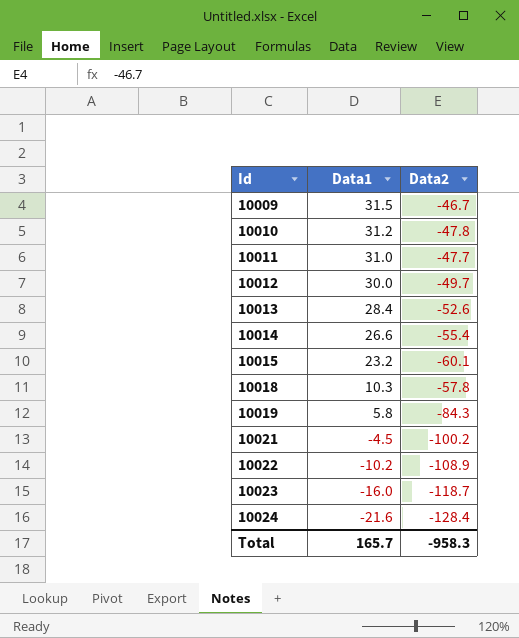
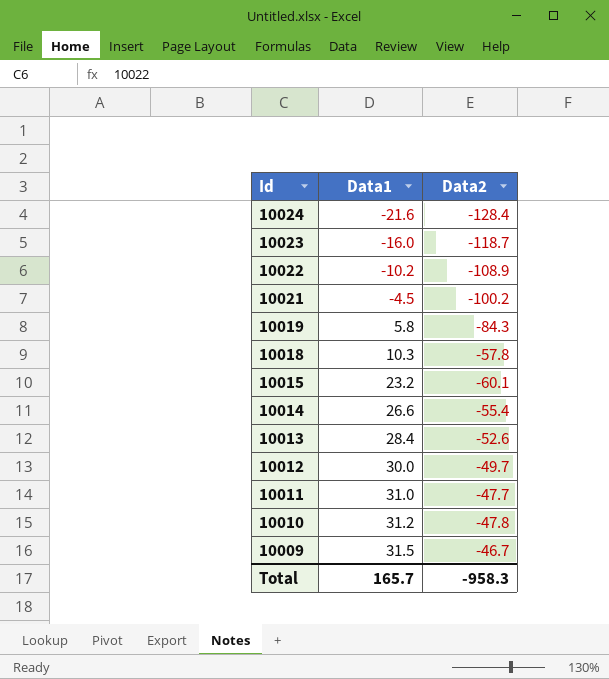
row order: Id ascending -> Id descending

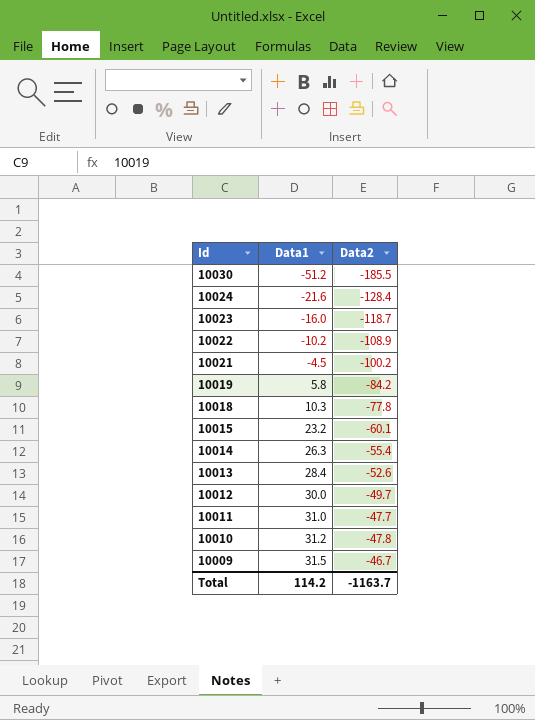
row 10030: none -> -51.2 | -185.5
10019 | Data2: -84.3 -> -84.2
10018 | Data2: -57.8 -> -77.8
10014 | Data1: 26.6 -> 26.3
Total | Data1: 165.7 -> 114.2
Total | Data2: -958.3 -> -1163.7

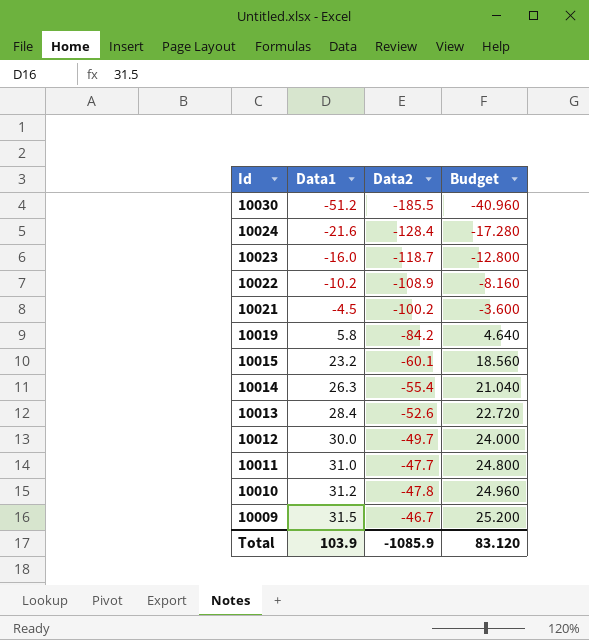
column Budget | formula: none -> [Data1] * 0.8
row 10018: 10.3 | -77.8 -> none
Total | Data1: 114.2 -> 103.9
Total | Data2: -1163.7 -> -1085.9

